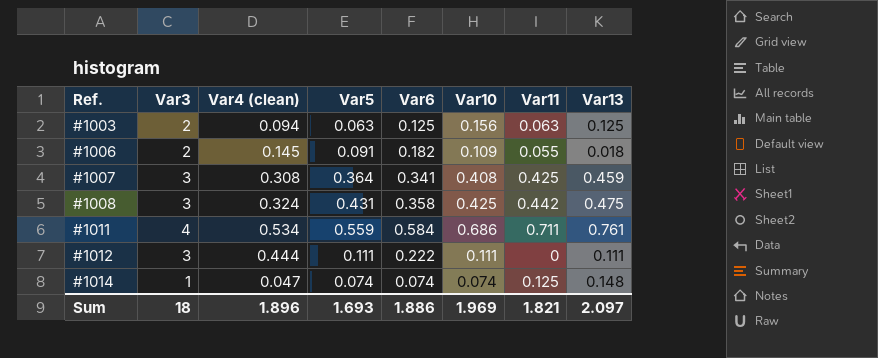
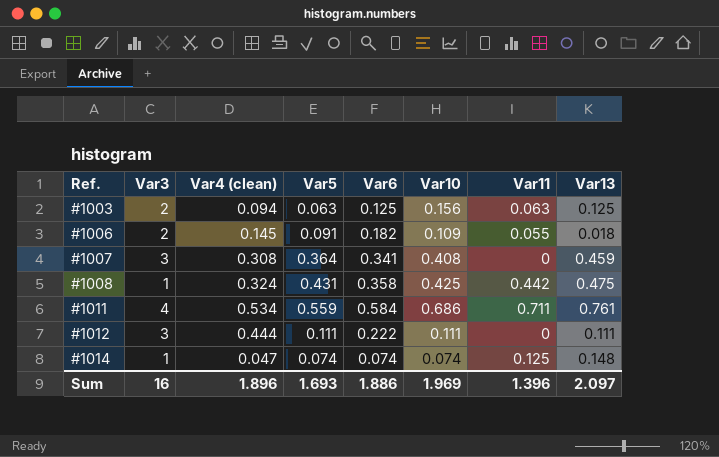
#1007 | Var11: 0.425 -> 0
#1008 | Var3: 3 -> 1
Sum | Var3: 18 -> 16
Sum | Var11: 1.821 -> 1.396

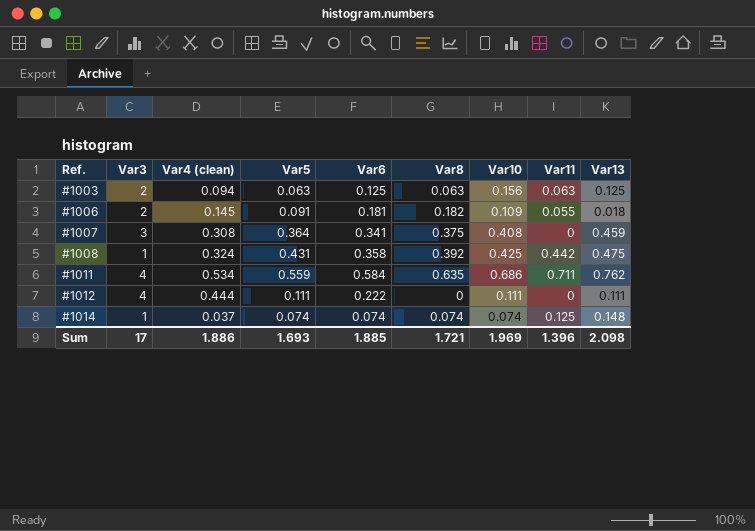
column Var8 | position: none -> 6
#1006 | Var6: 0.182 -> 0.181
#1011 | Var13: 0.761 -> 0.762
#1012 | Var3: 3 -> 4
#1014 | Var4 (clean): 0.047 -> 0.037
Sum | Var3: 16 -> 17
Sum | Var4 (clean): 1.896 -> 1.886
Sum | Var6: 1.886 -> 1.885
Sum | Var13: 2.097 -> 2.098

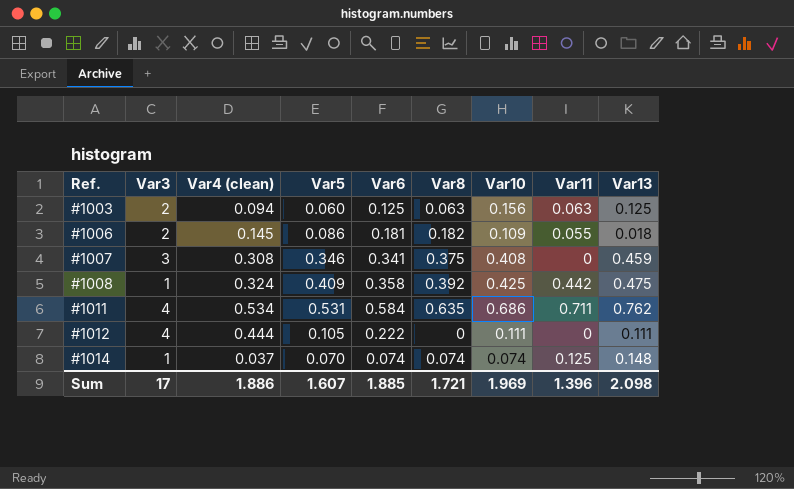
#1003 | Var5: 0.063 -> 0.060
#1006 | Var5: 0.091 -> 0.086
#1007 | Var5: 0.364 -> 0.346
#1008 | Var5: 0.431 -> 0.409
#1011 | Var5: 0.559 -> 0.531
#1012 | Var5: 0.111 -> 0.105
#1014 | Var5: 0.074 -> 0.070
Sum | Var5: 1.693 -> 1.607

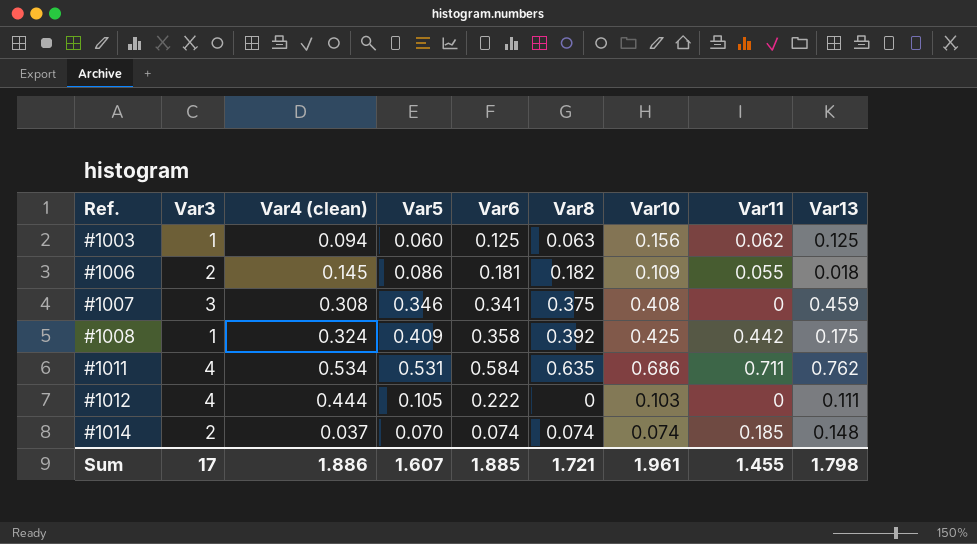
#1003 | Var3: 2 -> 1
#1003 | Var11: 0.063 -> 0.062
#1008 | Var13: 0.475 -> 0.175
#1012 | Var10: 0.111 -> 0.103
#1014 | Var3: 1 -> 2
#1014 | Var11: 0.125 -> 0.185
Sum | Var10: 1.969 -> 1.961
Sum | Var11: 1.396 -> 1.455
Sum | Var13: 2.098 -> 1.798

